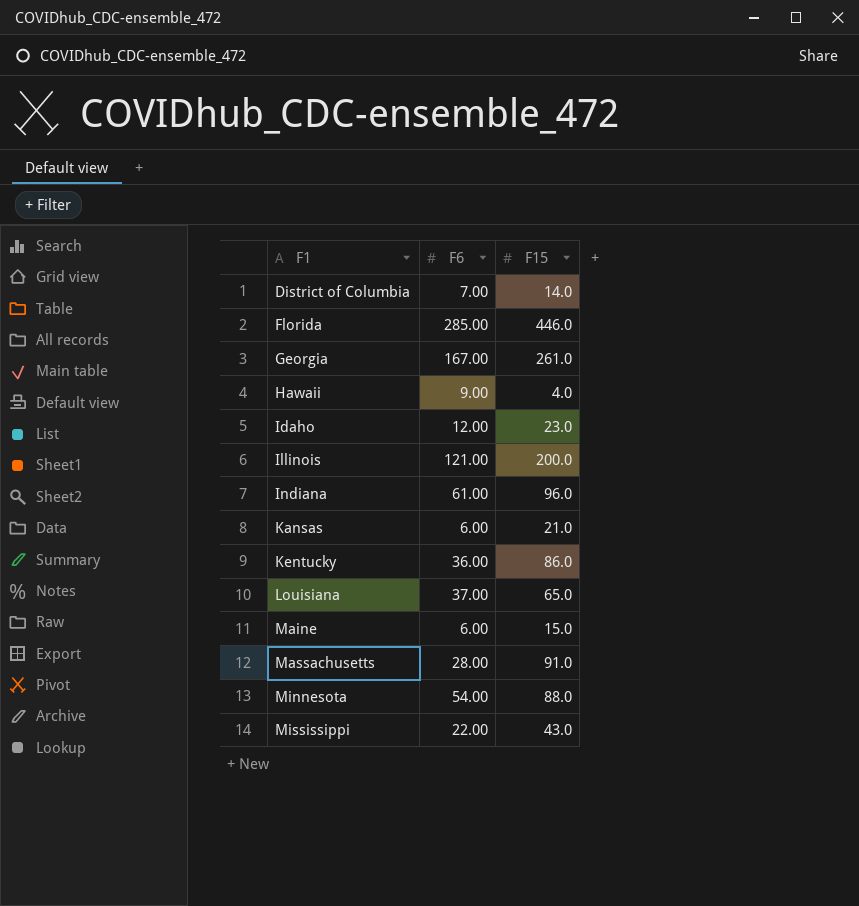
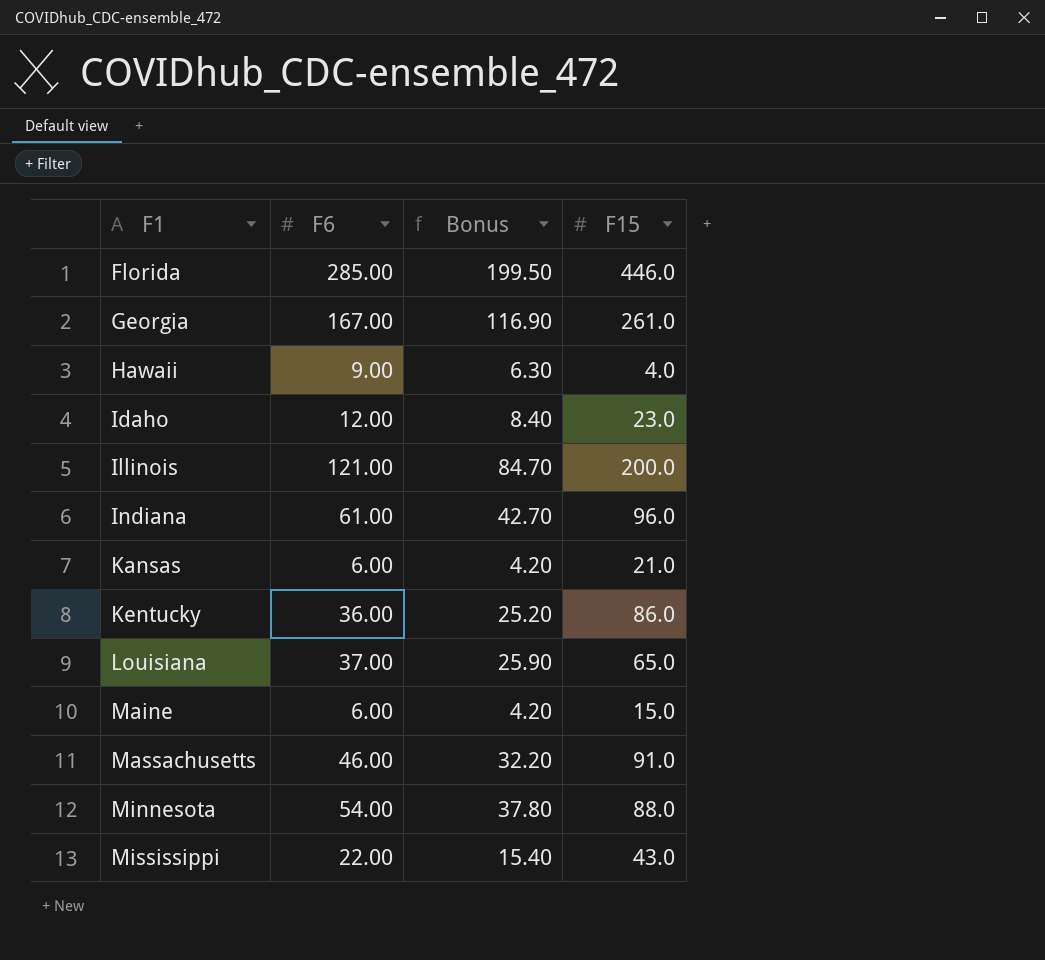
column Bonus | formula: none -> [F6] * 0.7
row District of Columbia: 7.00 | 14.0 -> none
Massachusetts | F6: 28.00 -> 46.00

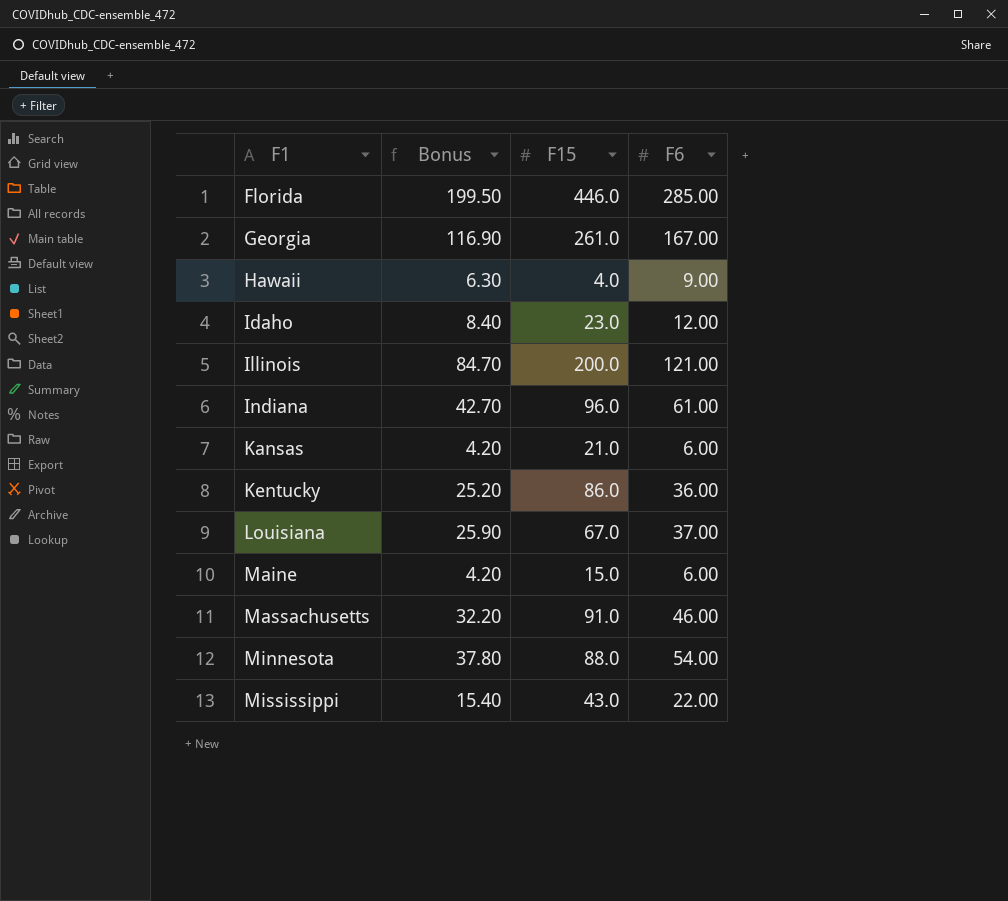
column F6 | position: 2 -> 4
Louisiana | F15: 65.0 -> 67.0

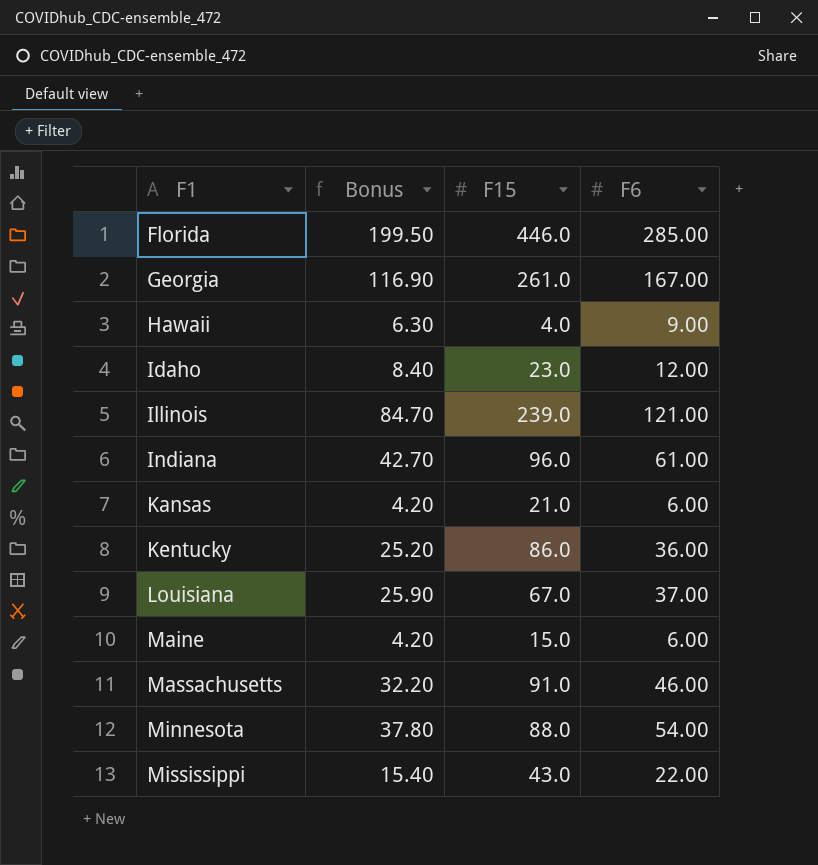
Illinois | F15: 200.0 -> 239.0

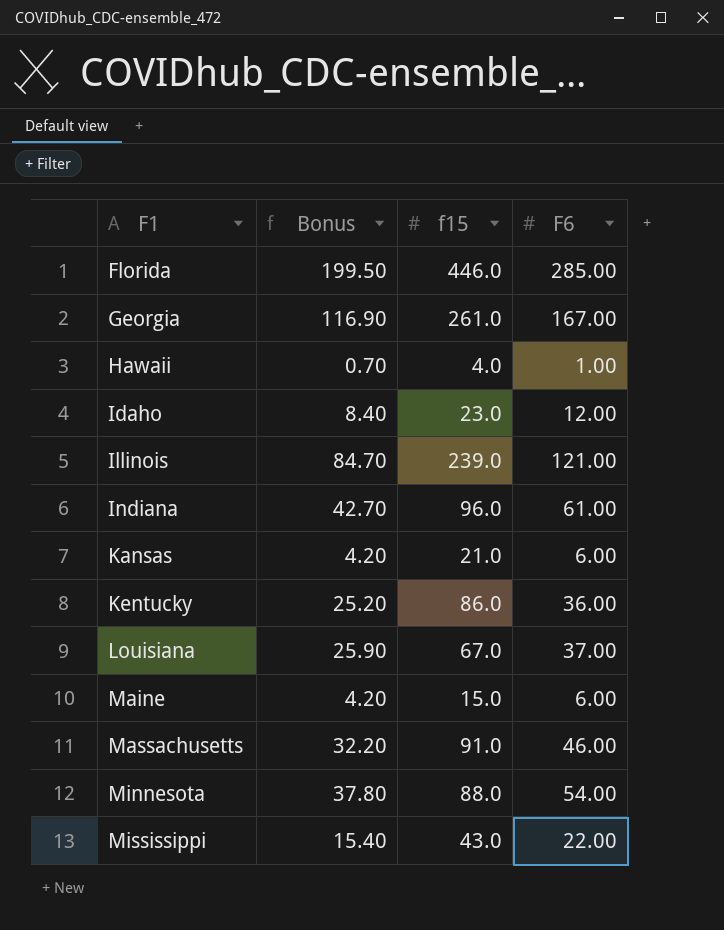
column name: F15 -> f15
Hawaii | Bonus: 6.30 -> 0.70
Hawaii | F6: 9.00 -> 1.00

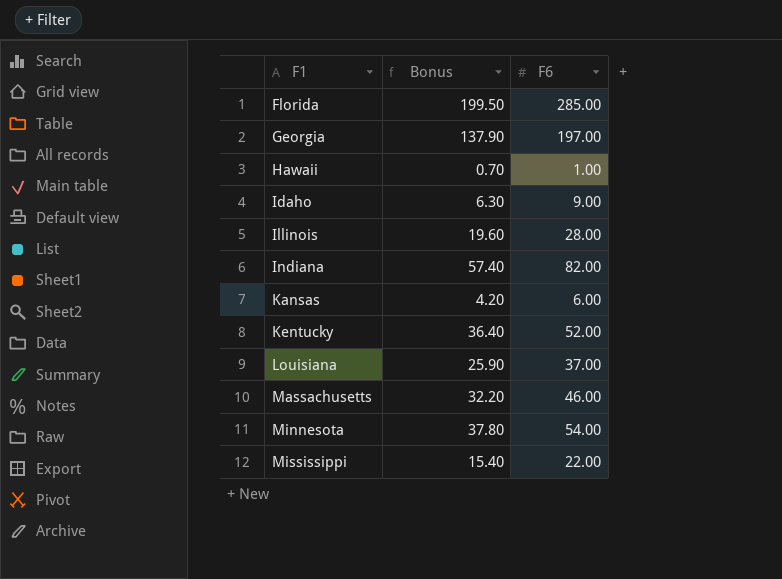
column f15 | position: 3 -> none
row Maine: 4.20 | 15.0 | 6.00 -> none
Georgia | Bonus: 116.90 -> 137.90
Georgia | F6: 167.00 -> 197.00
Idaho | Bonus: 8.40 -> 6.30
Idaho | F6: 12.00 -> 9.00
Illinois | Bonus: 84.70 -> 19.60
Illinois | F6: 121.00 -> 28.00
Indiana | Bonus: 42.70 -> 57.40
Indiana | F6: 61.00 -> 82.00
Kentucky | Bonus: 25.20 -> 36.40
Kentucky | F6: 36.00 -> 52.00

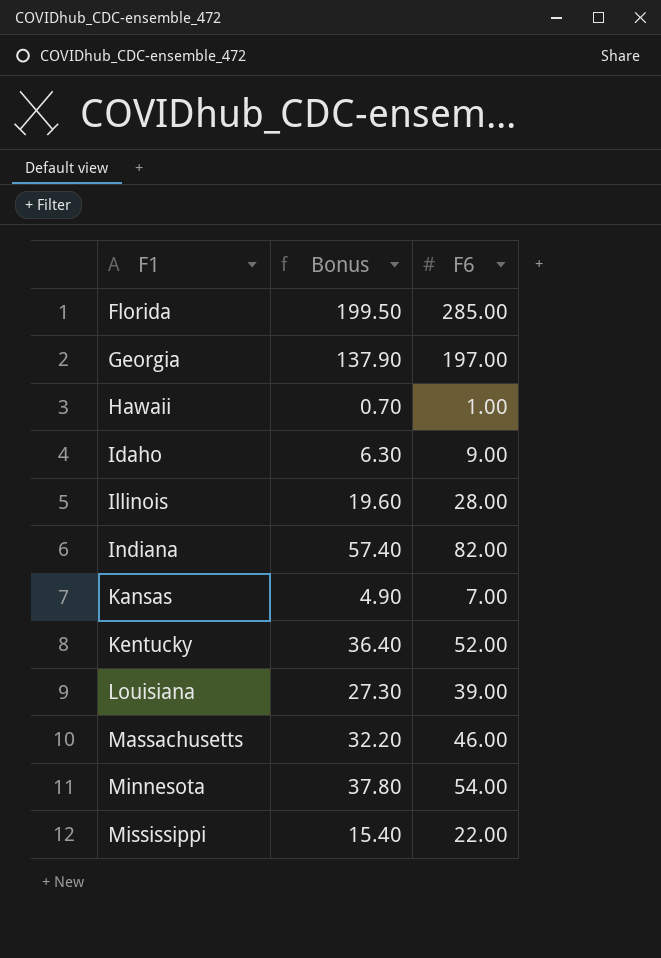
Kansas | Bonus: 4.20 -> 4.90
Kansas | F6: 6.00 -> 7.00
Louisiana | Bonus: 25.90 -> 27.30
Louisiana | F6: 37.00 -> 39.00

